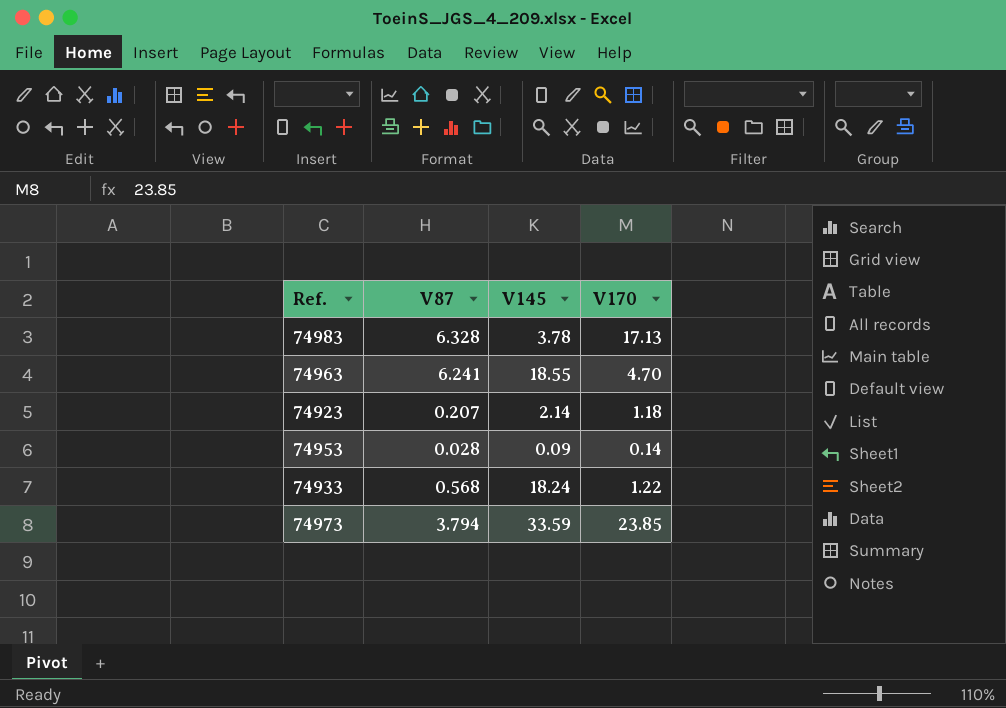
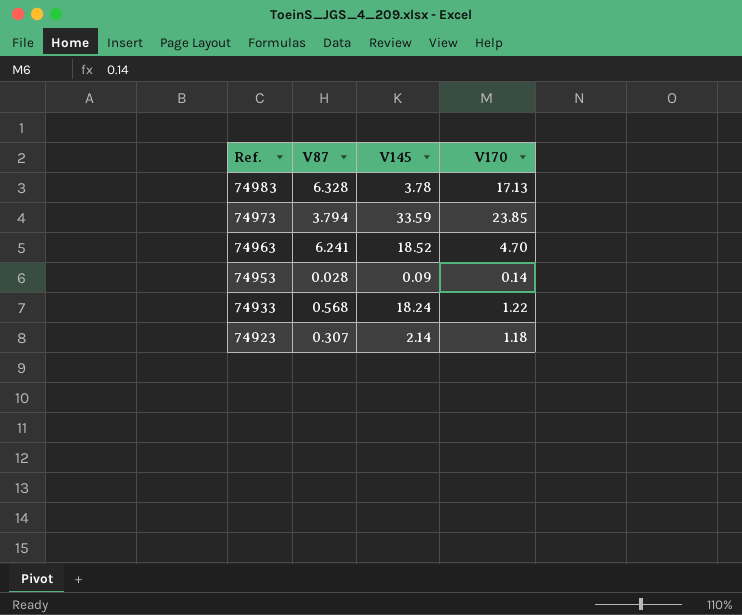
row order: none -> Ref. descending
74963 | V145: 18.55 -> 18.52
74923 | V87: 0.207 -> 0.307

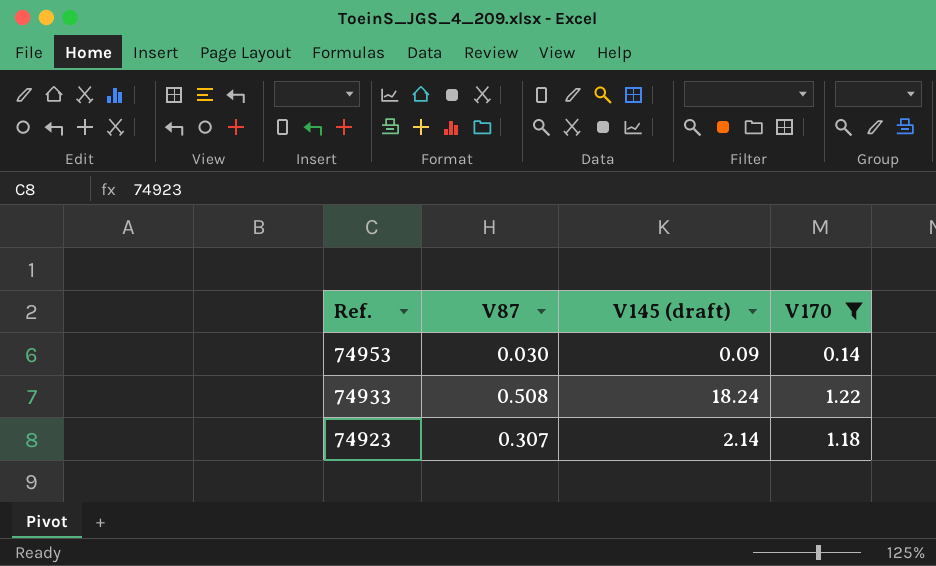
filter: none -> V170 <= 1.22
column name: V145 -> V145 (draft)
74953 | V87: 0.028 -> 0.030
74933 | V87: 0.568 -> 0.508

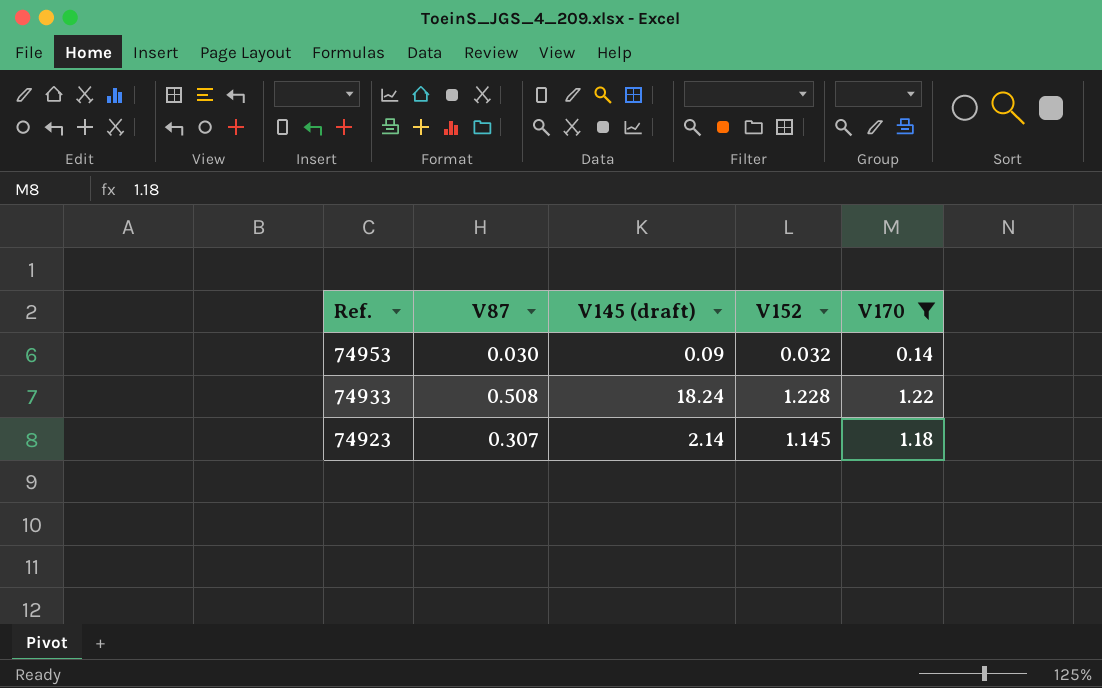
column V152 | position: none -> 4

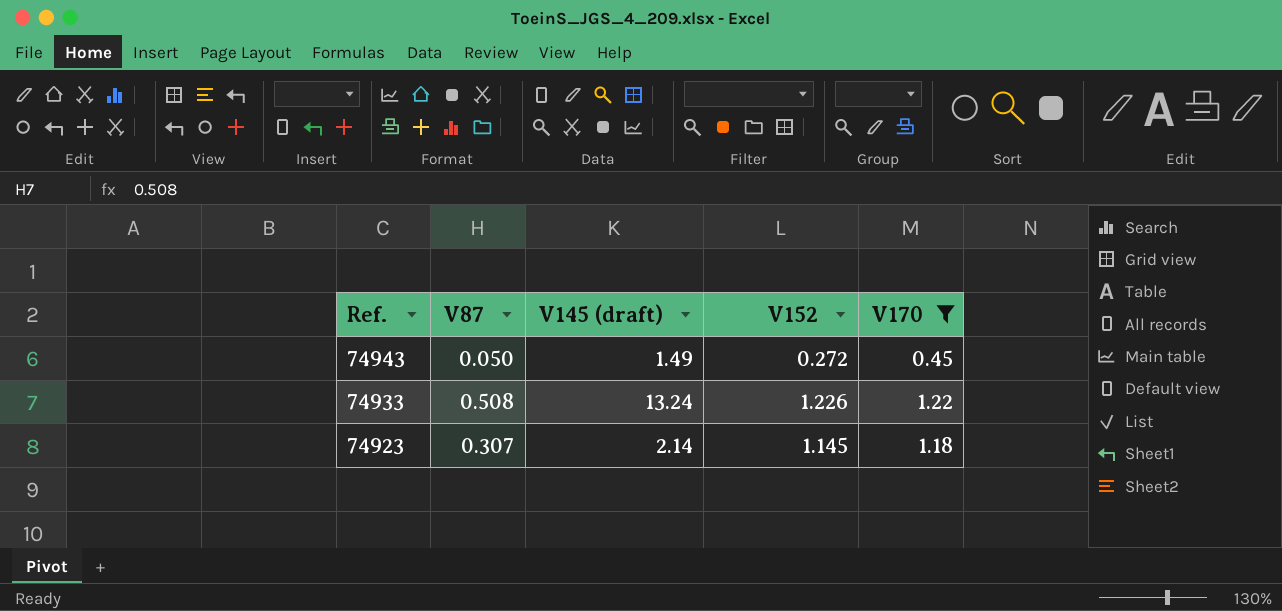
row 74953: 0.030 | 0.09 | 0.032 | 0.14 -> none
row 74943: none -> 0.050 | 1.49 | 0.272 | 0.45
74933 | V145 (draft): 18.24 -> 13.24
74933 | V152: 1.228 -> 1.226

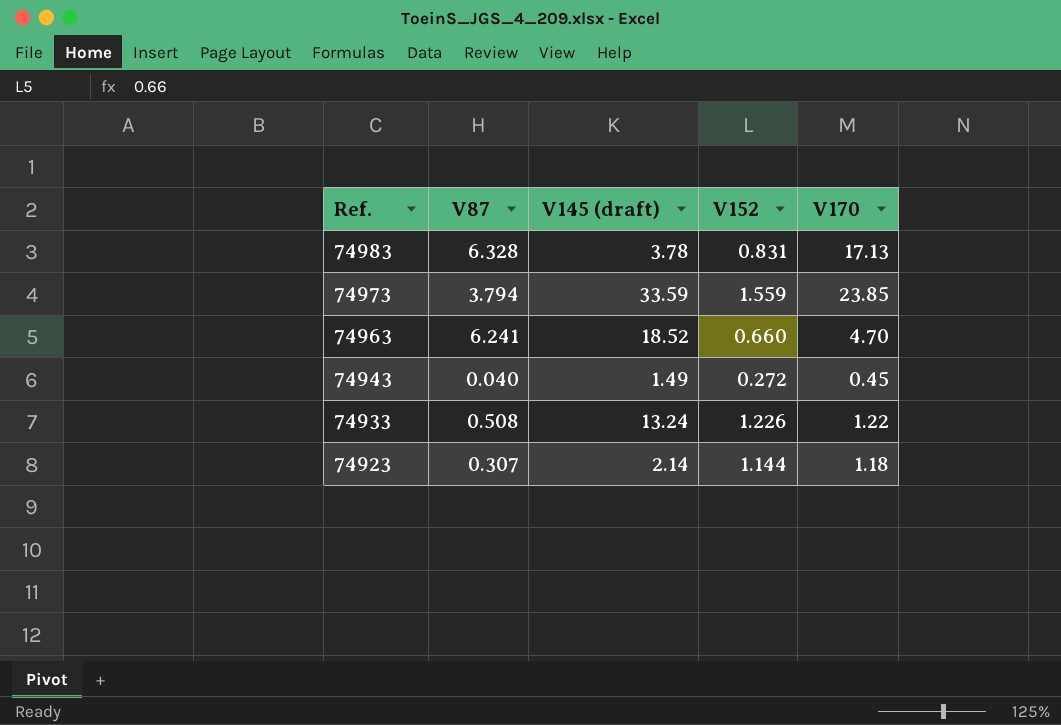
filter: V170 <= 1.22 -> none
74943 | V87: 0.050 -> 0.040
74923 | V152: 1.145 -> 1.144

